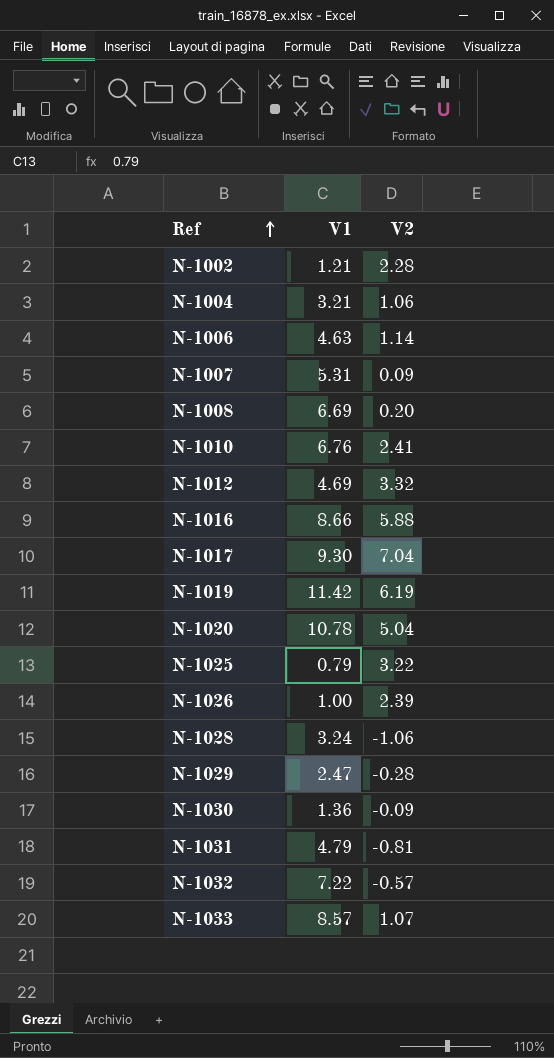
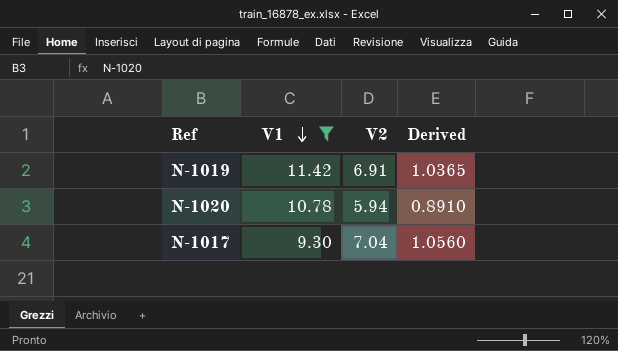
filter: none -> V1 >= 9.30
row order: Ref ascending -> V1 descending
column Derived | formula: none -> [V2] * 0.15
N-1019 | V2: 6.19 -> 6.91
N-1020 | V2: 5.04 -> 5.94

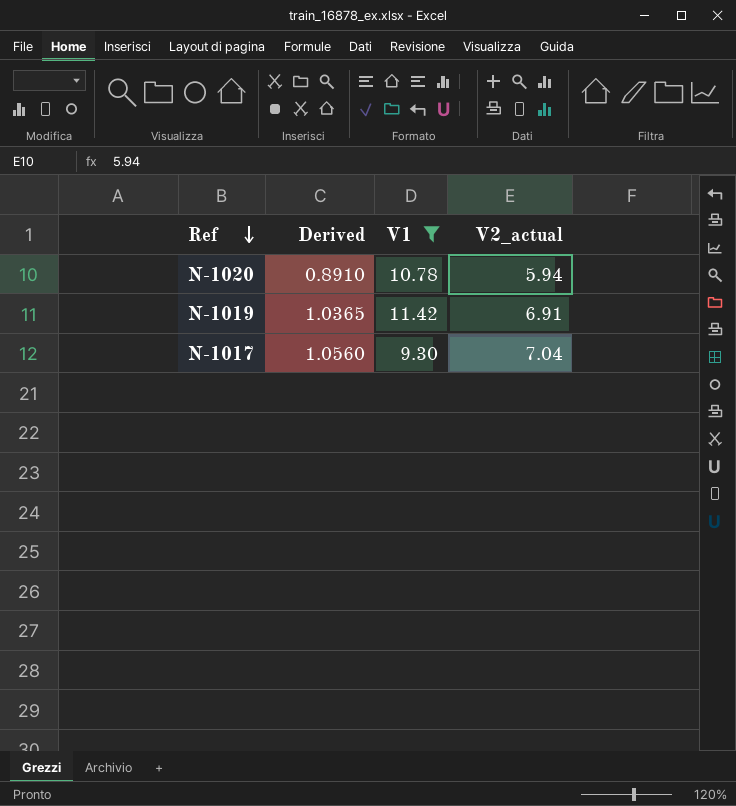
row order: V1 descending -> Ref descending
column Derived | position: 4 -> 2
column name: V2 -> V2_actual

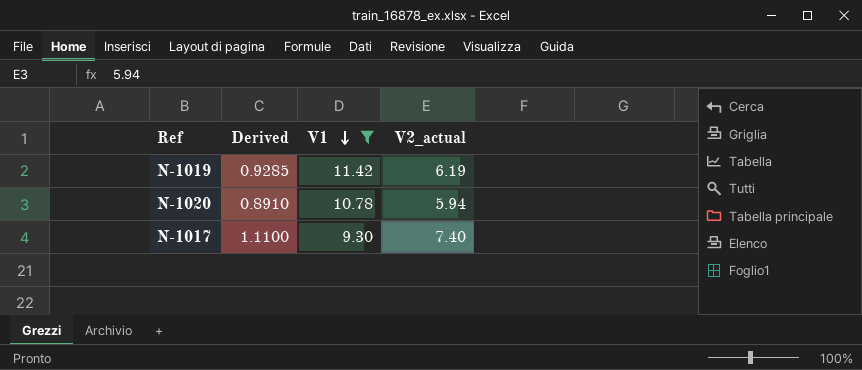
row order: Ref descending -> V1 descending
N-1019 | Derived: 1.0365 -> 0.9285
N-1019 | V2_actual: 6.91 -> 6.19
N-1017 | Derived: 1.0560 -> 1.1100
N-1017 | V2_actual: 7.04 -> 7.40

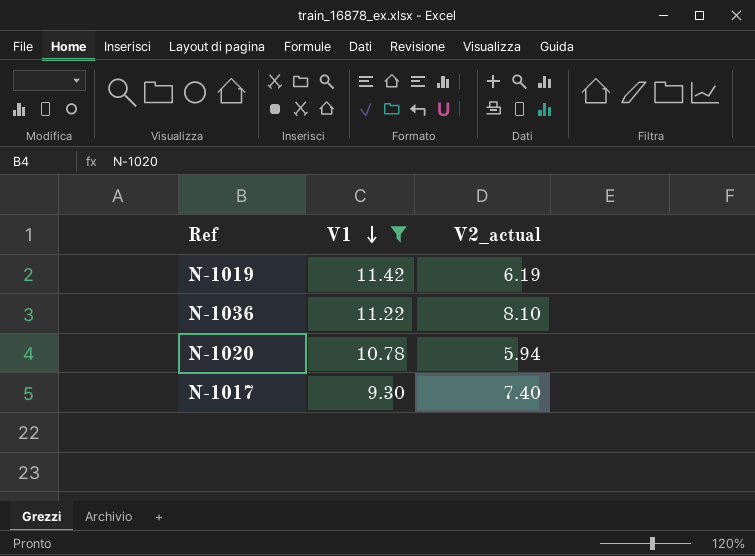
column Derived | formula: [V2_actual] * 0.15 -> none
row N-1036: none -> 11.22 | 8.10

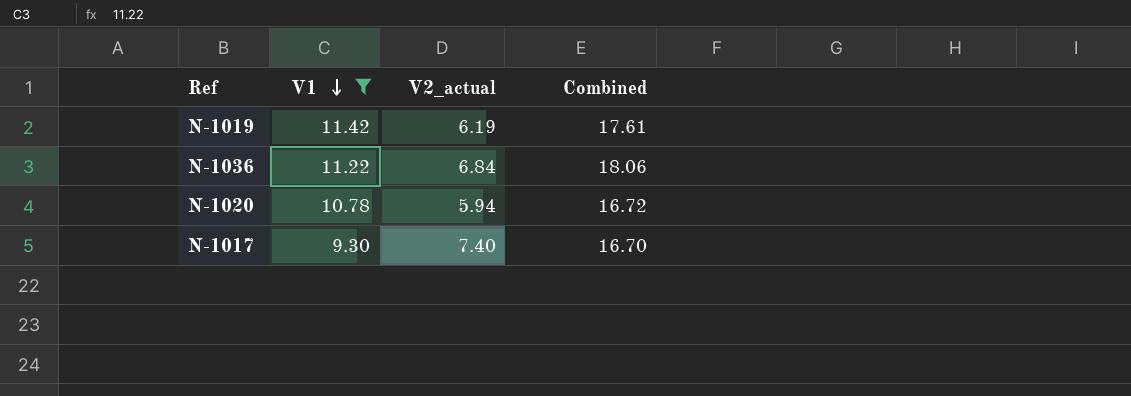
column Combined | formula: none -> [V1] + [V2_actual]
N-1036 | V2_actual: 8.10 -> 6.84

